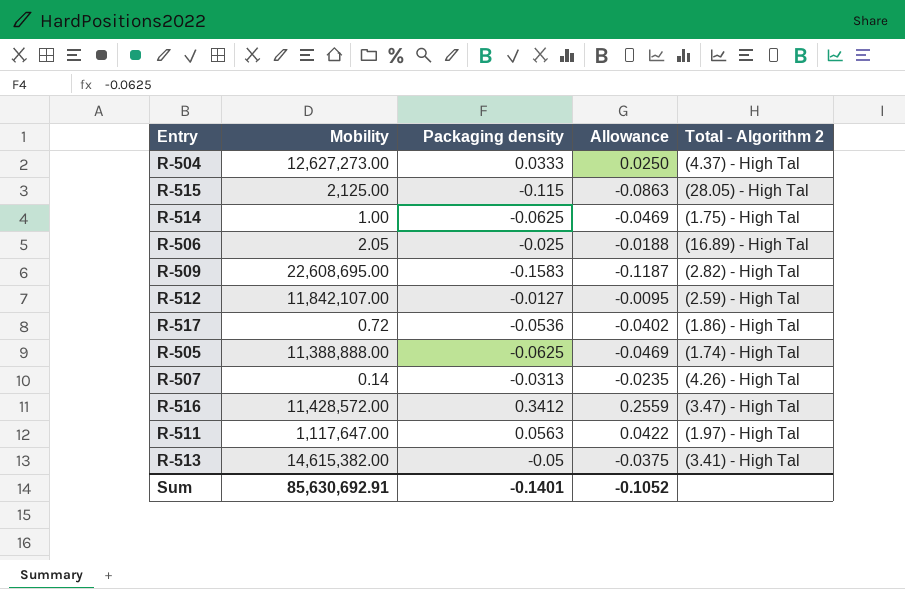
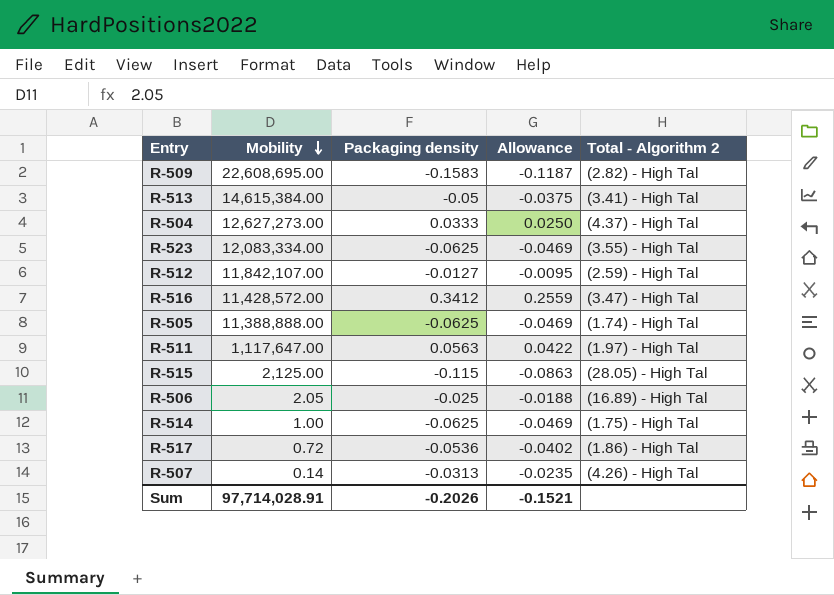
row order: none -> Mobility descending
R-513 | Mobility: 14,615,382.00 -> 14,615,384.00
row R-523: none -> 12,083,334.00 | -0.0625 | -0.0469 | (3.55) - High Tal
Sum | Mobility: 85,630,692.91 -> 97,714,028.91
Sum | Packaging density: -0.1401 -> -0.2026
Sum | Allowance: -0.1052 -> -0.1521

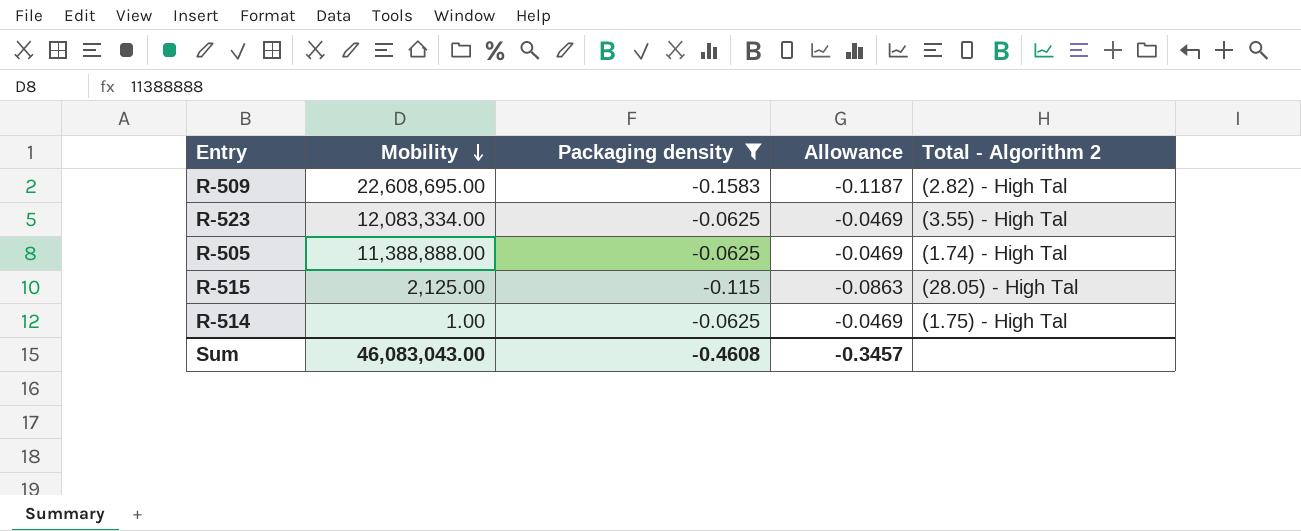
filter: none -> Packaging density <= -0.0625
Sum | Mobility: 97,714,028.91 -> 46,083,043.00
Sum | Packaging density: -0.2026 -> -0.4608
Sum | Allowance: -0.1521 -> -0.3457

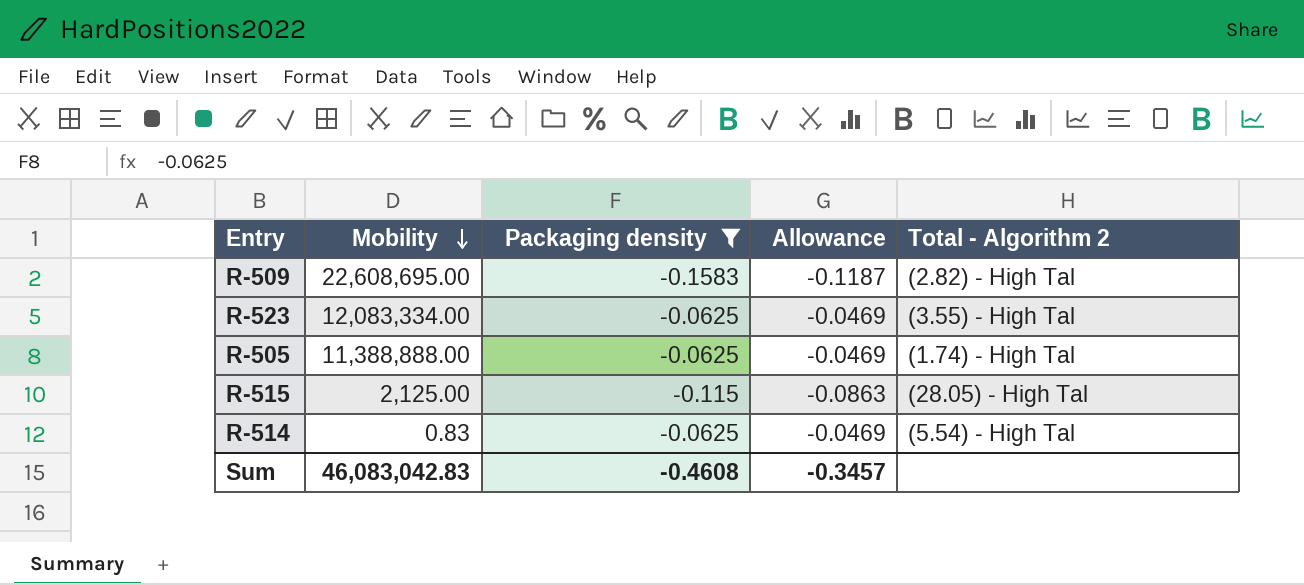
R-514 | Mobility: 1.00 -> 0.83
R-514 | Total - Algorithm 2: (1.75) - High Tal -> (5.54) - High Tal
Sum | Mobility: 46,083,043.00 -> 46,083,042.83

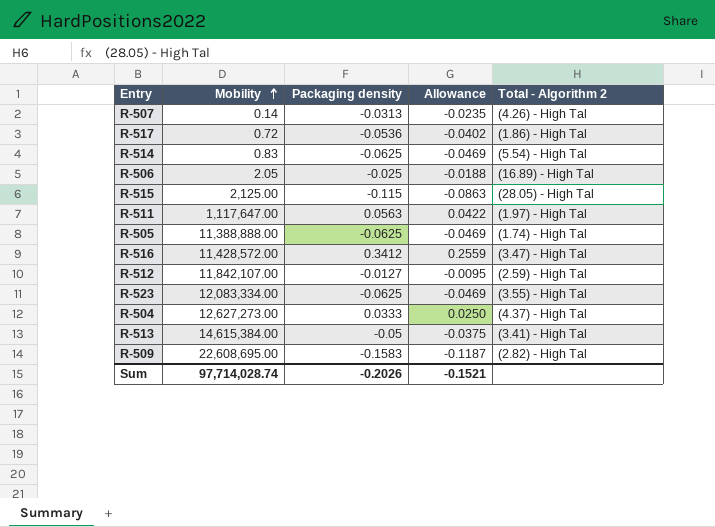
filter: Packaging density <= -0.0625 -> none
row order: Mobility descending -> Mobility ascending
Sum | Mobility: 46,083,042.83 -> 97,714,028.74
Sum | Packaging density: -0.4608 -> -0.2026
Sum | Allowance: -0.3457 -> -0.1521

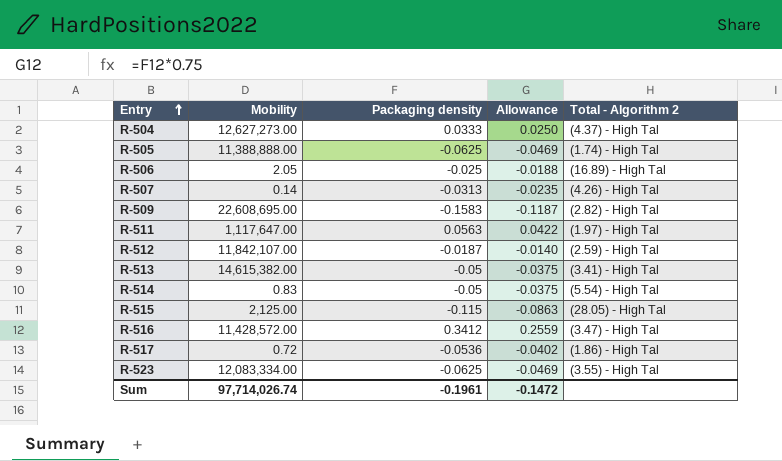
row order: Mobility ascending -> Entry ascending
R-512 | Packaging density: -0.0127 -> -0.0187
R-512 | Allowance: -0.0095 -> -0.0140
R-513 | Mobility: 14,615,384.00 -> 14,615,382.00
R-514 | Packaging density: -0.0625 -> -0.05
R-514 | Allowance: -0.0469 -> -0.0375
Sum | Mobility: 97,714,028.74 -> 97,714,026.74
Sum | Packaging density: -0.2026 -> -0.1961
Sum | Allowance: -0.1521 -> -0.1472

